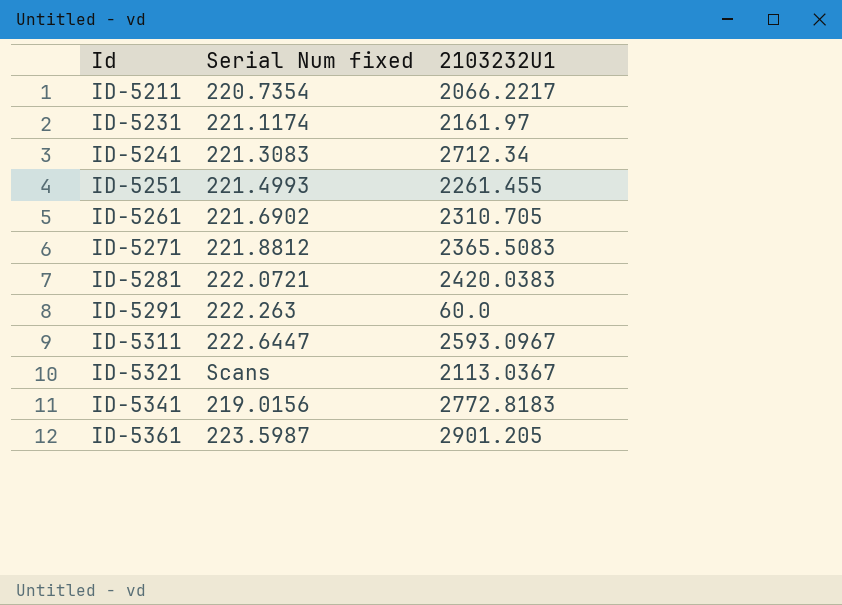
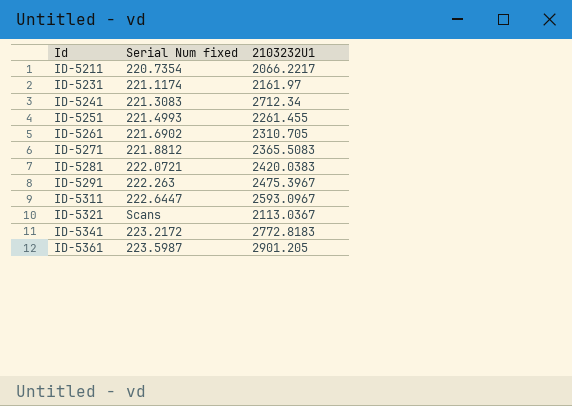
ID-5291 | 2103232U1: 60.0 -> 2475.3967
ID-5341 | Serial Num fixed: 219.0156 -> 223.2172

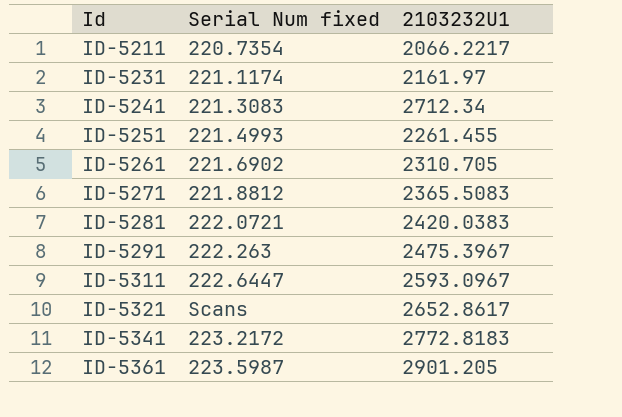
ID-5321 | 2103232U1: 2113.0367 -> 2652.8617

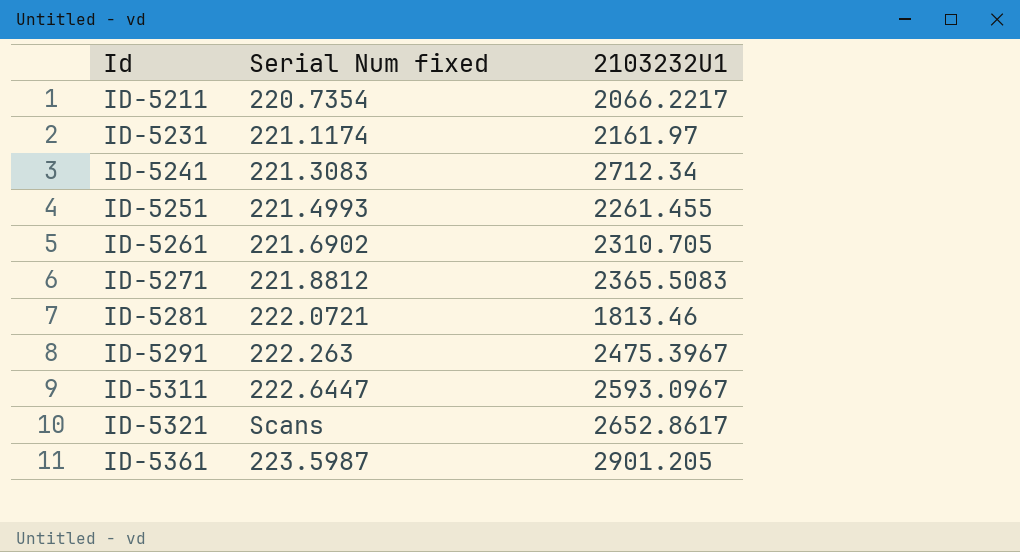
row ID-5341: 223.2172 | 2772.8183 -> none
ID-5281 | 2103232U1: 2420.0383 -> 1813.46

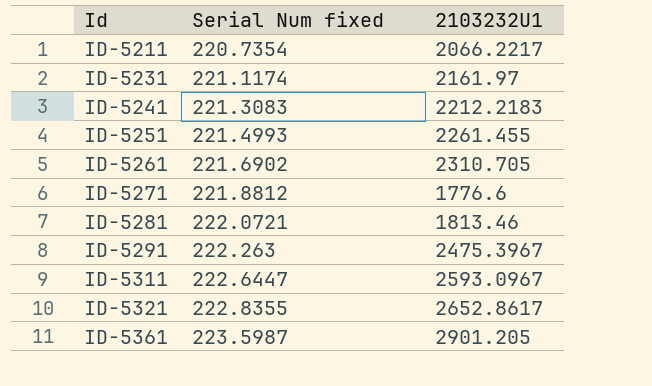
ID-5241 | 2103232U1: 2712.34 -> 2212.2183
ID-5271 | 2103232U1: 2365.5083 -> 1776.6
ID-5321 | Serial Num fixed: Scans -> 222.8355

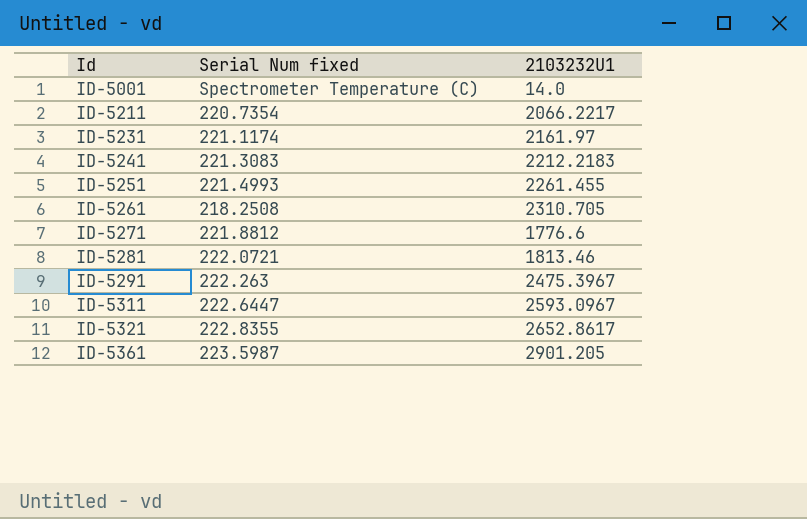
row ID-5001: none -> Spectrometer Temperature (C) | 14.0
ID-5261 | Serial Num fixed: 221.6902 -> 218.2508

